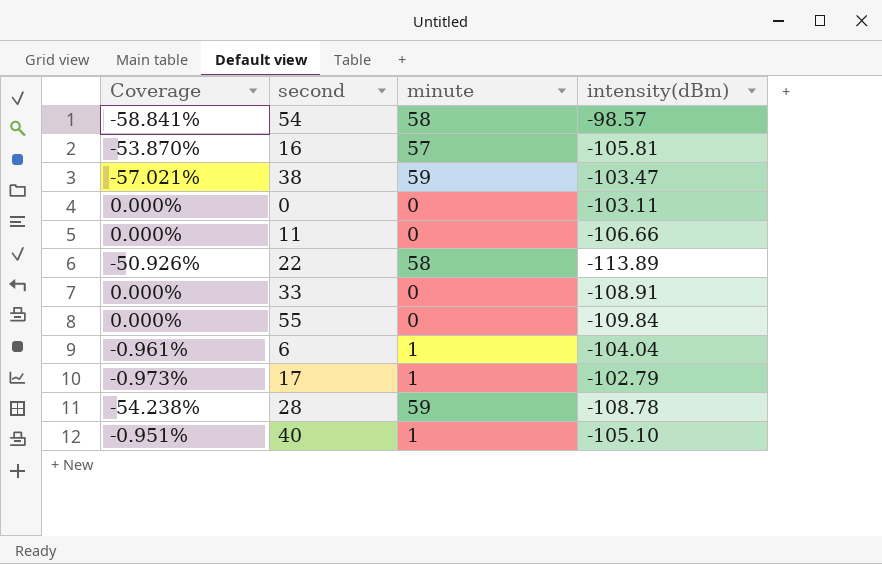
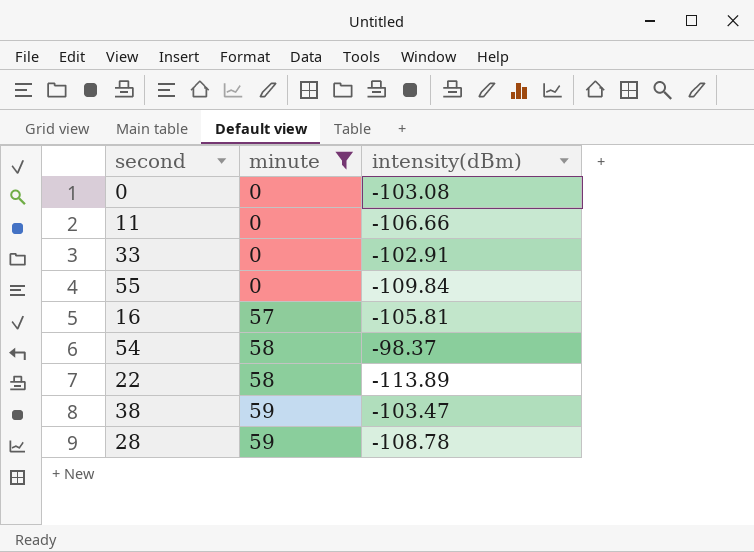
filter: none -> minute != 1
row order: none -> minute ascending
column Coverage | formula: [minute] / [intensity(dBm)] -> none
0 | intensity(dBm): -103.11 -> -103.08
33 | intensity(dBm): -108.91 -> -102.91
54 | intensity(dBm): -98.57 -> -98.37

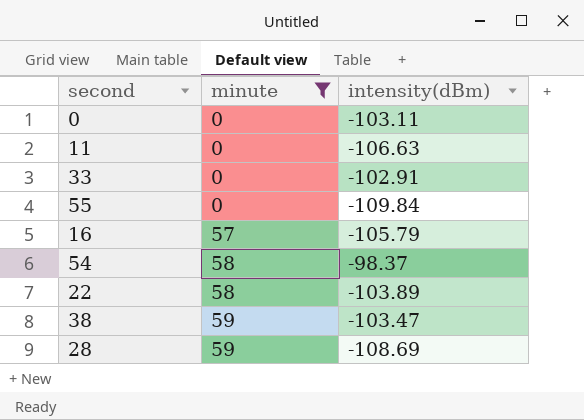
0 | intensity(dBm): -103.08 -> -103.11
11 | intensity(dBm): -106.66 -> -106.63
16 | intensity(dBm): -105.81 -> -105.79
22 | intensity(dBm): -113.89 -> -103.89
28 | intensity(dBm): -108.78 -> -108.69

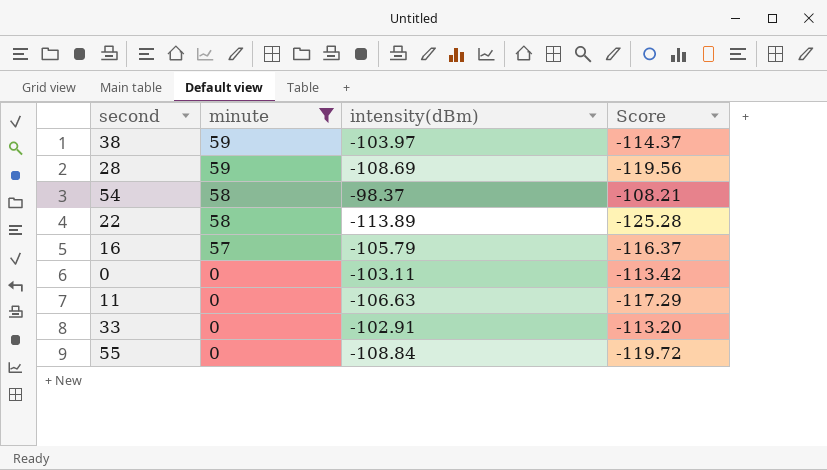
row order: minute ascending -> minute descending
column Score | formula: none -> [intensity(dBm)] * 1.1
38 | intensity(dBm): -103.47 -> -103.97
22 | intensity(dBm): -103.89 -> -113.89
55 | intensity(dBm): -109.84 -> -108.84

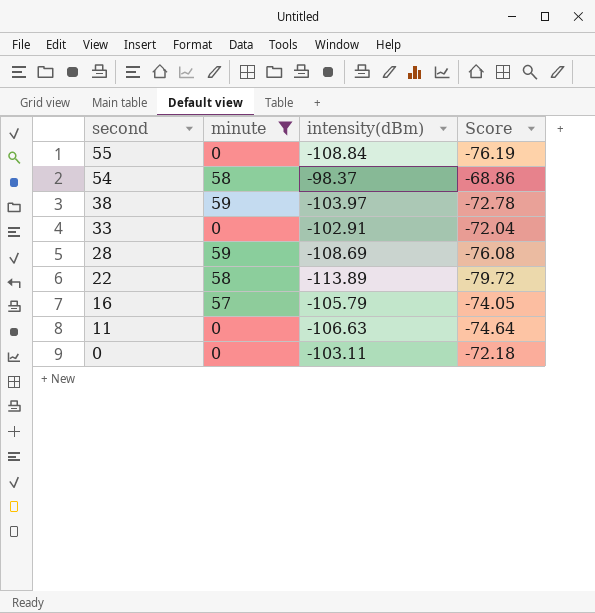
row order: minute descending -> second descending
column Score | formula: [intensity(dBm)] * 1.1 -> [intensity(dBm)] * 0.7

